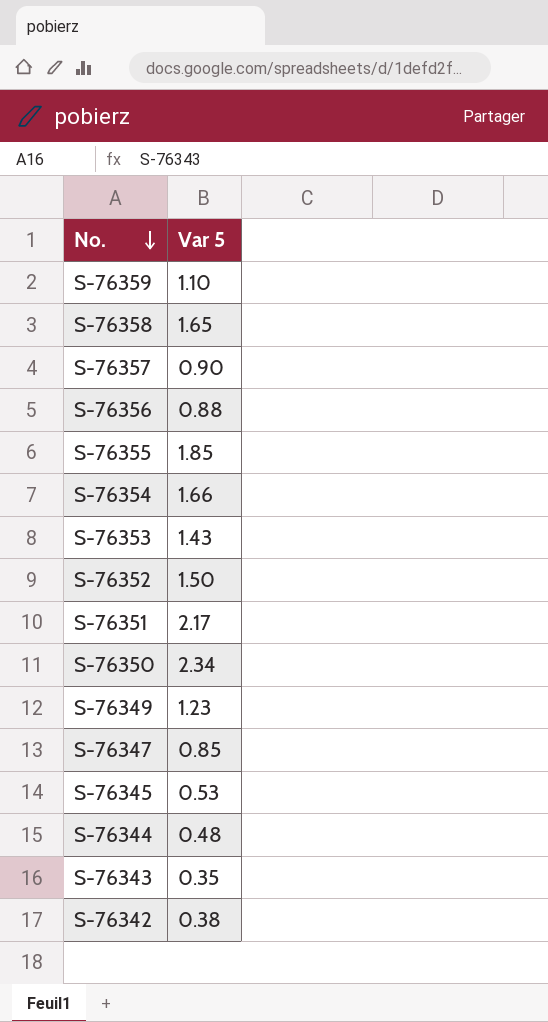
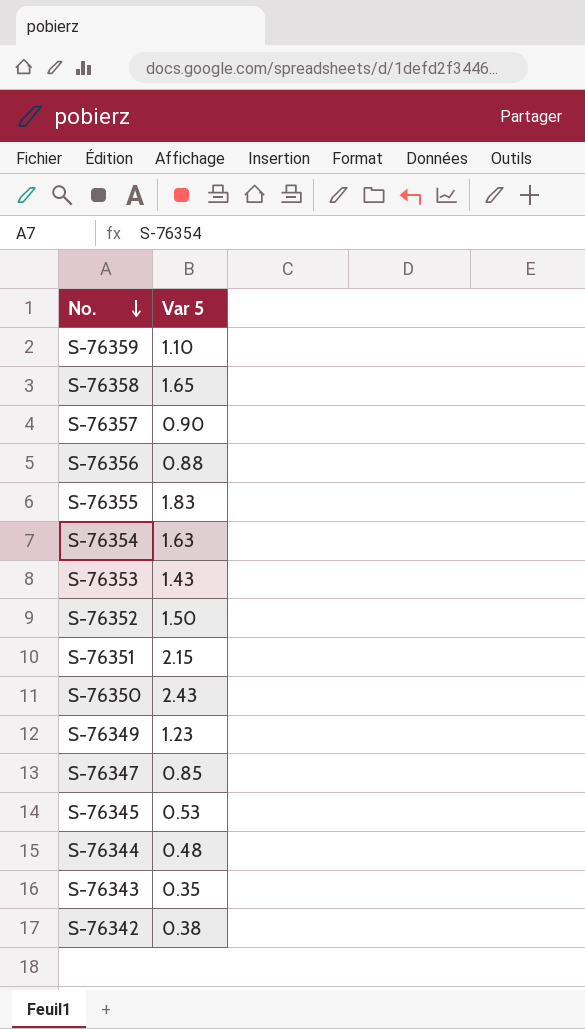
S-76355 | Var 5: 1.85 -> 1.83
S-76354 | Var 5: 1.66 -> 1.63
S-76351 | Var 5: 2.17 -> 2.15
S-76350 | Var 5: 2.34 -> 2.43

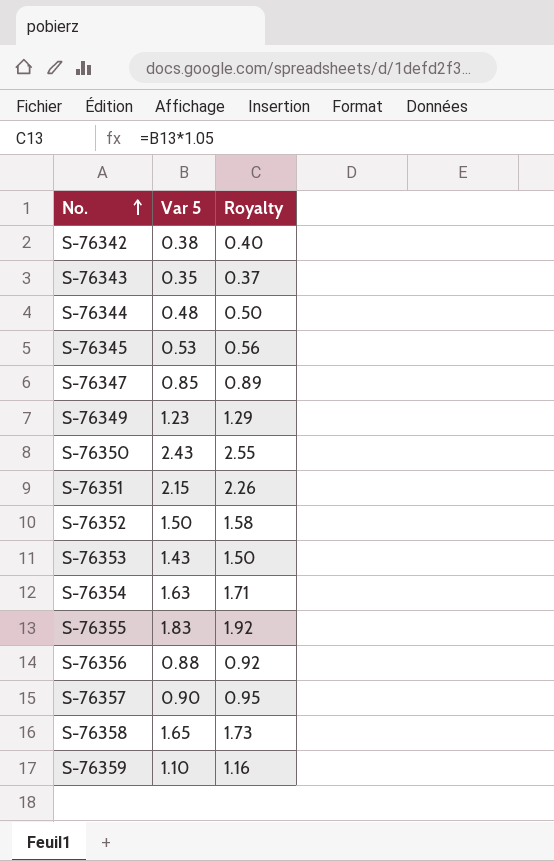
row order: No. descending -> No. ascending
column Royalty | formula: none -> [Var 5] * 1.05

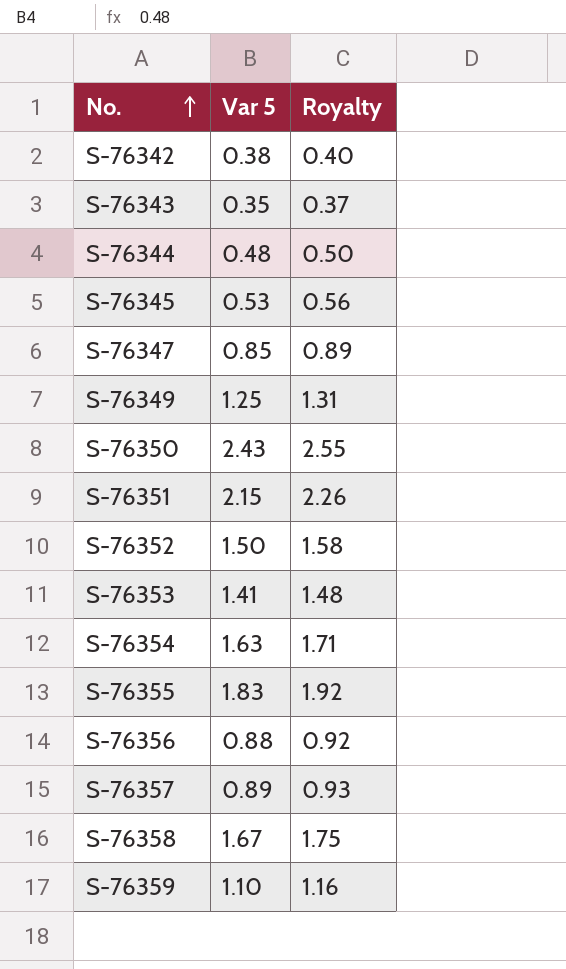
S-76349 | Var 5: 1.23 -> 1.25
S-76349 | Royalty: 1.29 -> 1.31
S-76353 | Var 5: 1.43 -> 1.41
S-76353 | Royalty: 1.50 -> 1.48
S-76357 | Var 5: 0.90 -> 0.89
S-76357 | Royalty: 0.95 -> 0.93
S-76358 | Var 5: 1.65 -> 1.67
S-76358 | Royalty: 1.73 -> 1.75

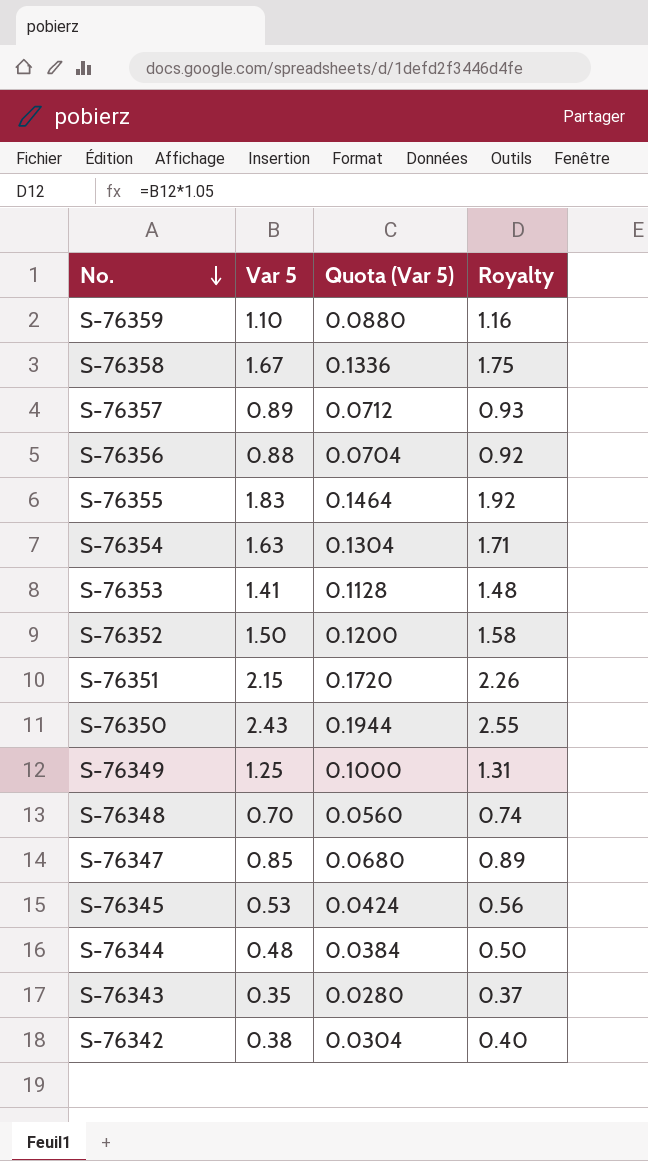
row order: No. ascending -> No. descending
column Quota (Var 5) | formula: none -> [Var 5] * 0.08
row S-76348: none -> 0.70 | 0.0560 | 0.74

